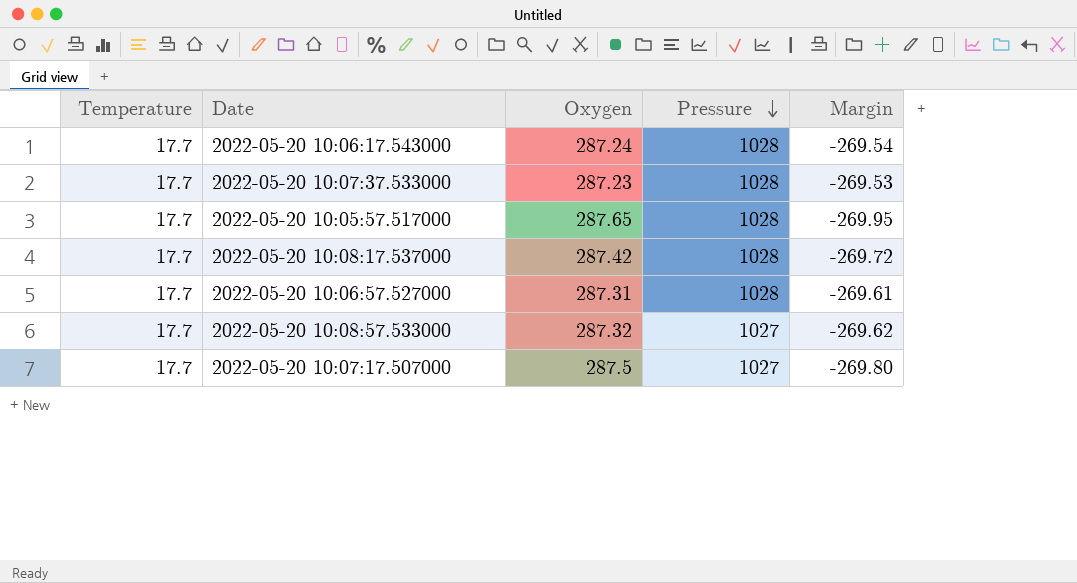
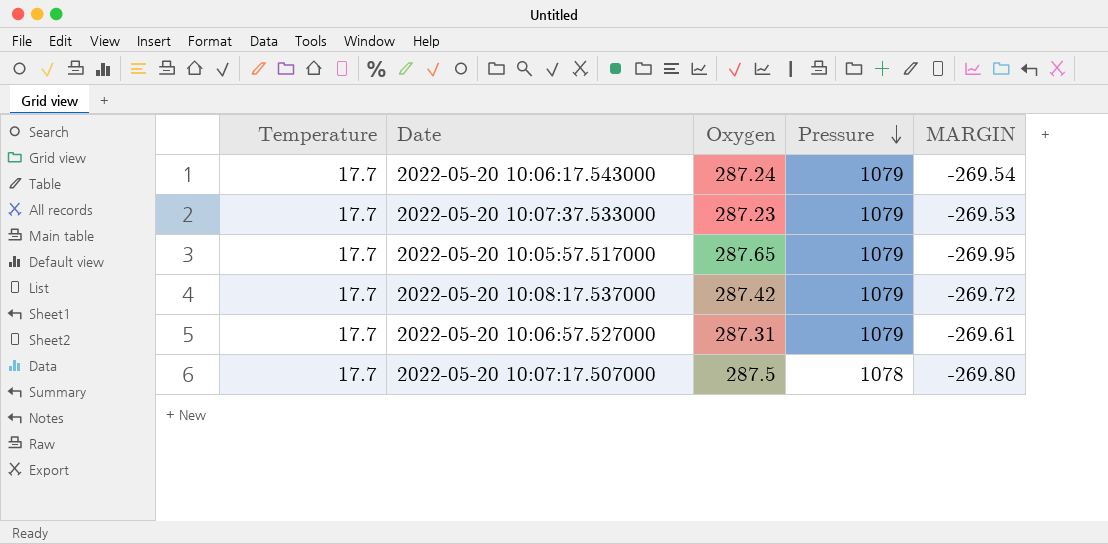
column name: Margin -> MARGIN
row 2022-05-20 10:08:57.533000: 17.7 | 287.32 | 1027 | -269.62 -> none
2022-05-20 10:06:17.543000 | Pressure: 1028 -> 1079
2022-05-20 10:07:37.533000 | Pressure: 1028 -> 1079
2022-05-20 10:05:57.517000 | Pressure: 1028 -> 1079
2022-05-20 10:08:17.537000 | Pressure: 1028 -> 1079
2022-05-20 10:06:57.527000 | Pressure: 1028 -> 1079
2022-05-20 10:07:17.507000 | Pressure: 1027 -> 1078

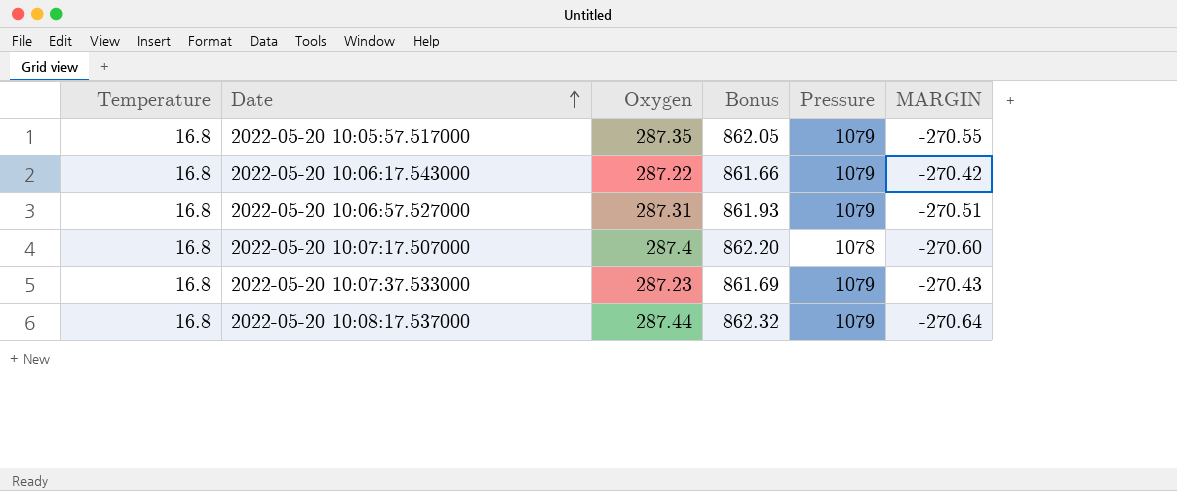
row order: Pressure descending -> Date ascending
column Bonus | formula: none -> [Oxygen] * 3
2022-05-20 10:05:57.517000 | Temperature: 17.7 -> 16.8
2022-05-20 10:05:57.517000 | Oxygen: 287.65 -> 287.35
2022-05-20 10:05:57.517000 | MARGIN: -269.95 -> -270.55
2022-05-20 10:06:17.543000 | Temperature: 17.7 -> 16.8
2022-05-20 10:06:17.543000 | Oxygen: 287.24 -> 287.22
2022-05-20 10:06:17.543000 | MARGIN: -269.54 -> -270.42
2022-05-20 10:06:57.527000 | Temperature: 17.7 -> 16.8
2022-05-20 10:06:57.527000 | MARGIN: -269.61 -> -270.51
2022-05-20 10:07:17.507000 | Temperature: 17.7 -> 16.8
2022-05-20 10:07:17.507000 | Oxygen: 287.5 -> 287.4
2022-05-20 10:07:17.507000 | MARGIN: -269.80 -> -270.60
2022-05-20 10:07:37.533000 | Temperature: 17.7 -> 16.8
2022-05-20 10:07:37.533000 | MARGIN: -269.53 -> -270.43
2022-05-20 10:08:17.537000 | Temperature: 17.7 -> 16.8
2022-05-20 10:08:17.537000 | Oxygen: 287.42 -> 287.44
2022-05-20 10:08:17.537000 | MARGIN: -269.72 -> -270.64

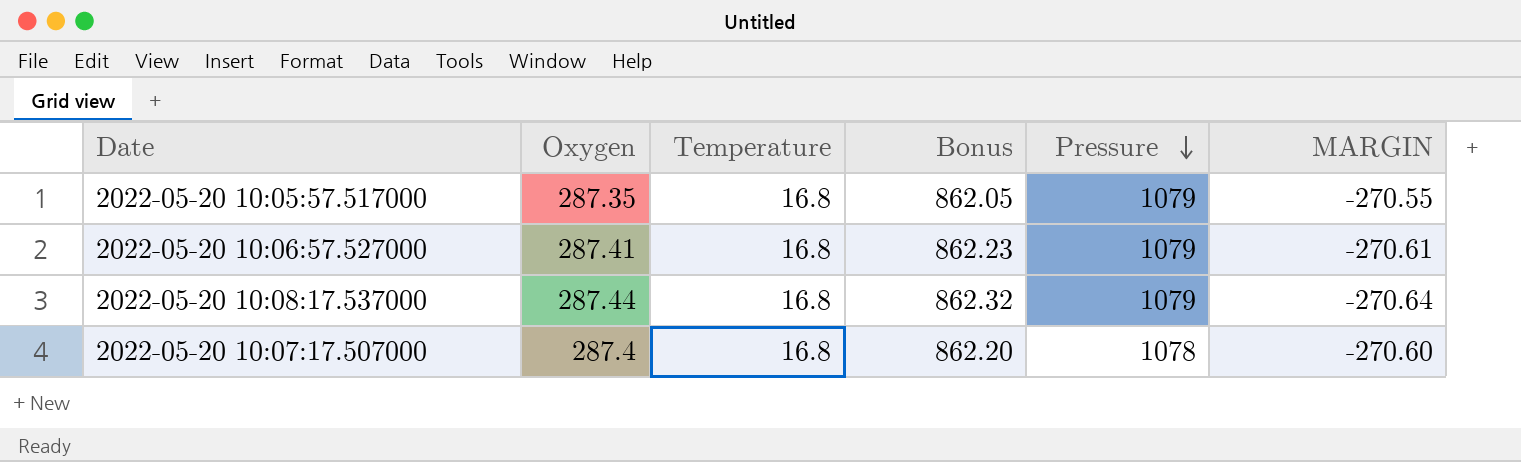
row order: Date ascending -> Pressure descending
column Temperature | position: 1 -> 3
row 2022-05-20 10:06:17.543000: 16.8 | 287.22 | 861.66 | 1079 | -270.42 -> none
row 2022-05-20 10:07:37.533000: 16.8 | 287.23 | 861.69 | 1079 | -270.43 -> none
2022-05-20 10:06:57.527000 | Oxygen: 287.31 -> 287.41
2022-05-20 10:06:57.527000 | Bonus: 861.93 -> 862.23
2022-05-20 10:06:57.527000 | MARGIN: -270.51 -> -270.61

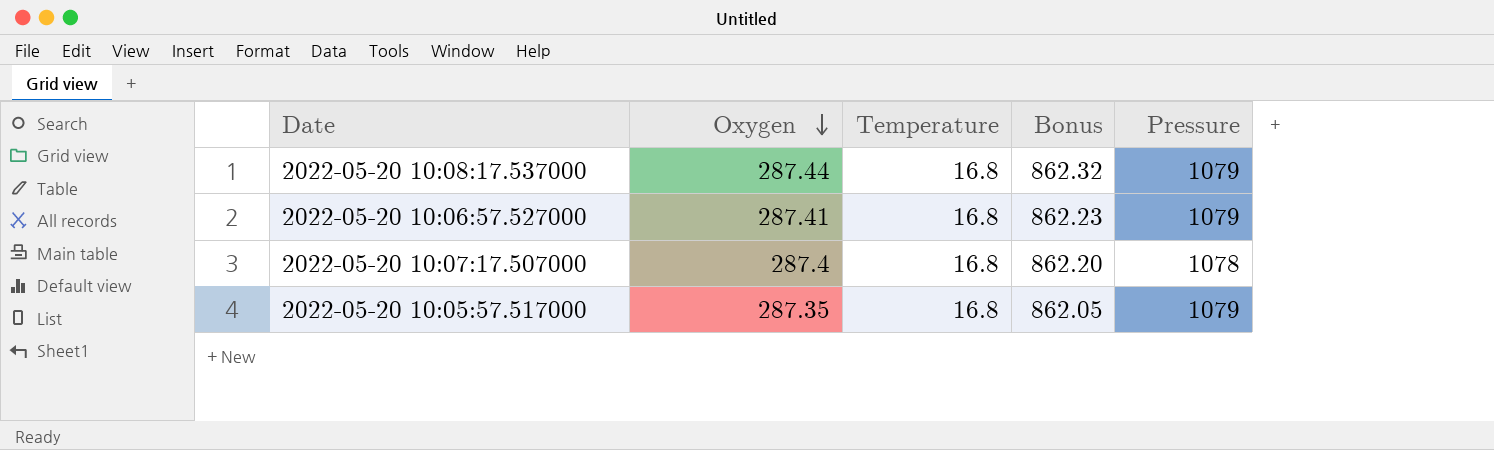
row order: Pressure descending -> Oxygen descending
column MARGIN | formula: [Temperature] - [Oxygen] -> none

